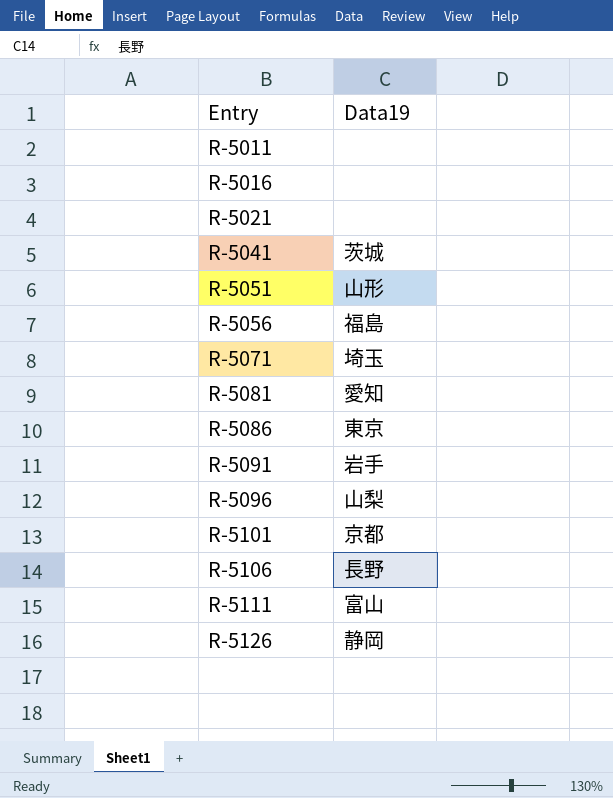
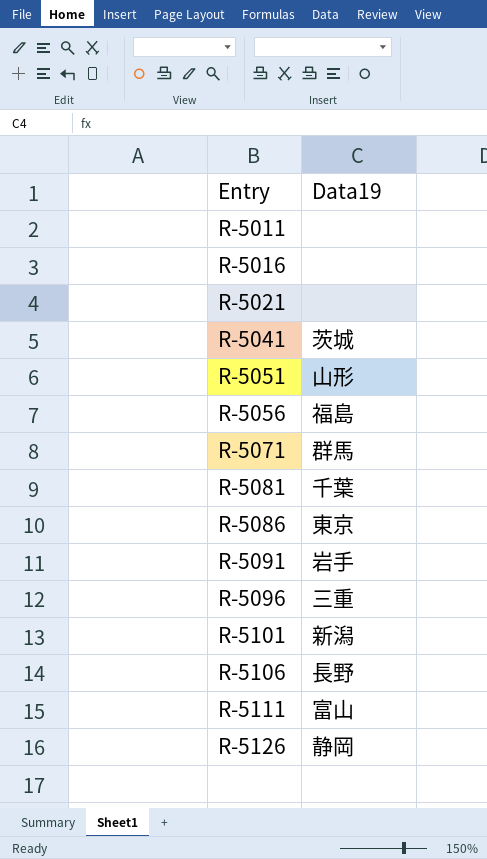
R-5071 | Data19: 埼玉 -> 群馬
R-5081 | Data19: 愛知 -> 千葉
R-5096 | Data19: 山梨 -> 三重
R-5101 | Data19: 京都 -> 新潟

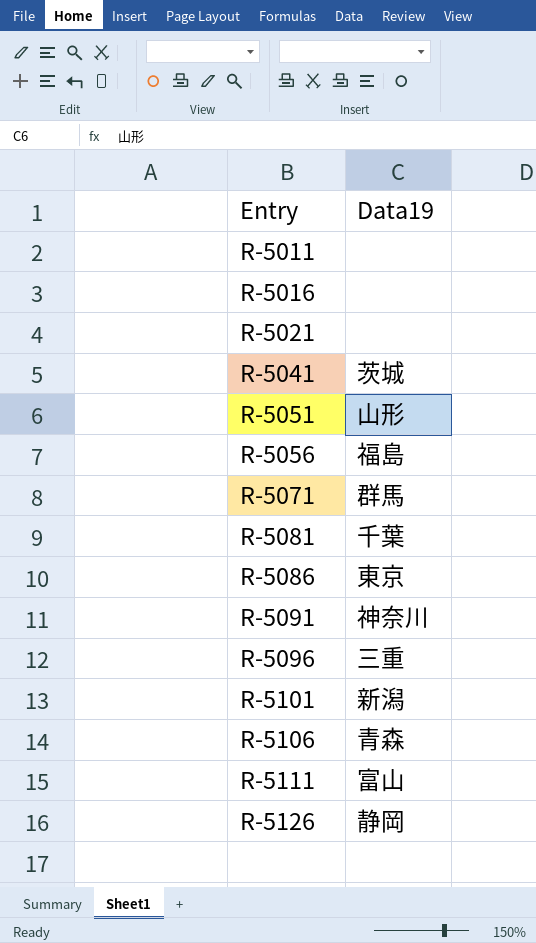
R-5091 | Data19: 岩手 -> 神奈川
R-5106 | Data19: 長野 -> 青森

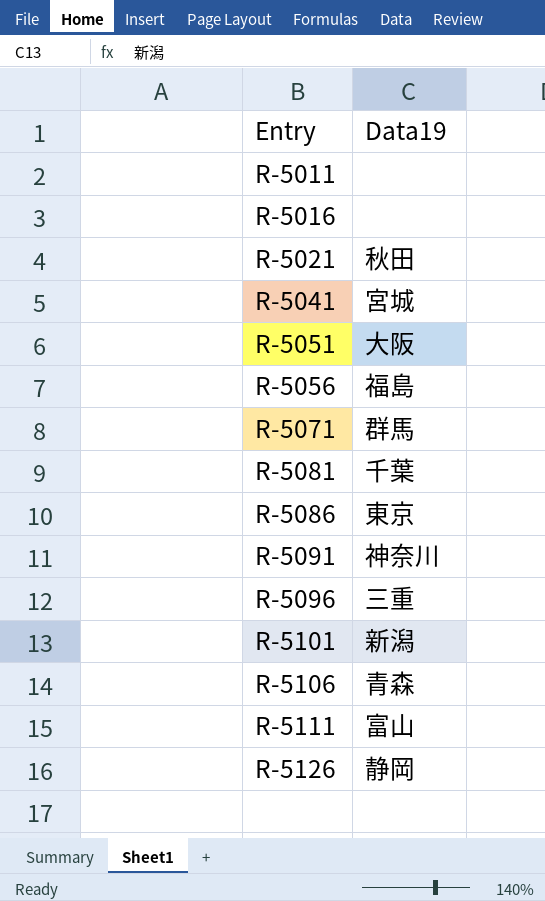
R-5021 | Data19: none -> 秋田
R-5041 | Data19: 茨城 -> 宮城
R-5051 | Data19: 山形 -> 大阪

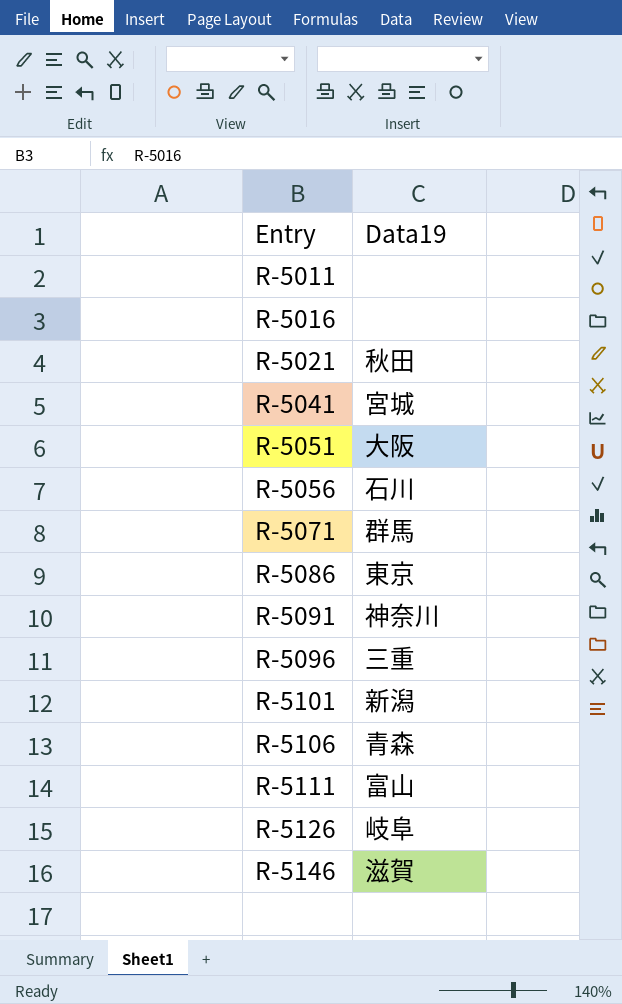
row R-5081: 千葉 -> none
R-5056 | Data19: 福島 -> 石川
R-5126 | Data19: 静岡 -> 岐阜
row R-5146: none -> 滋賀

